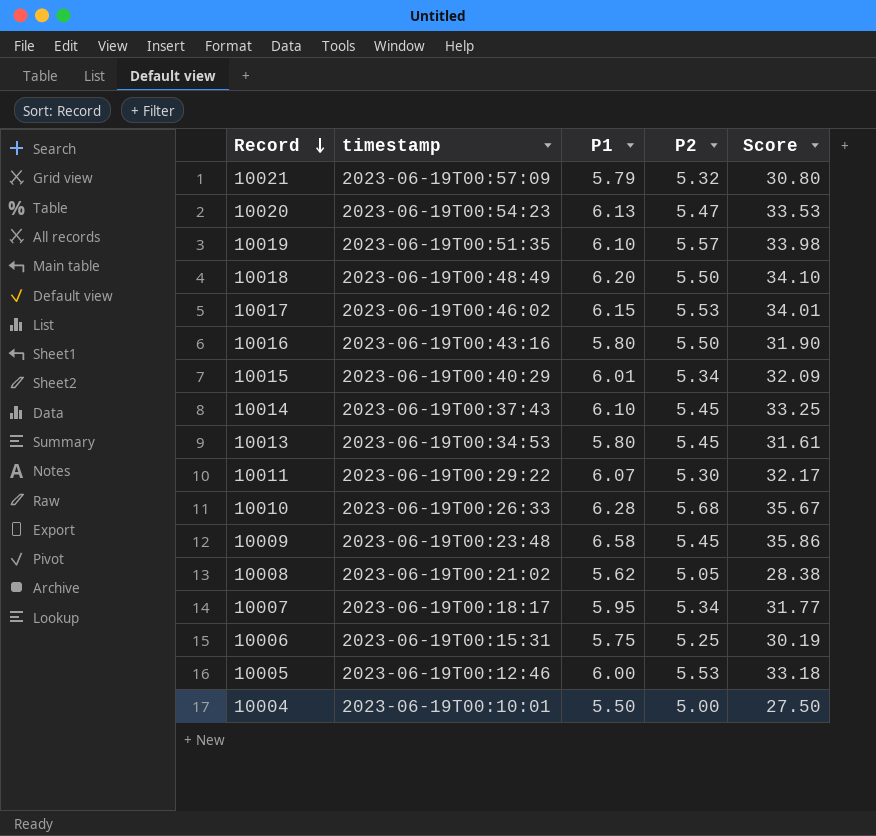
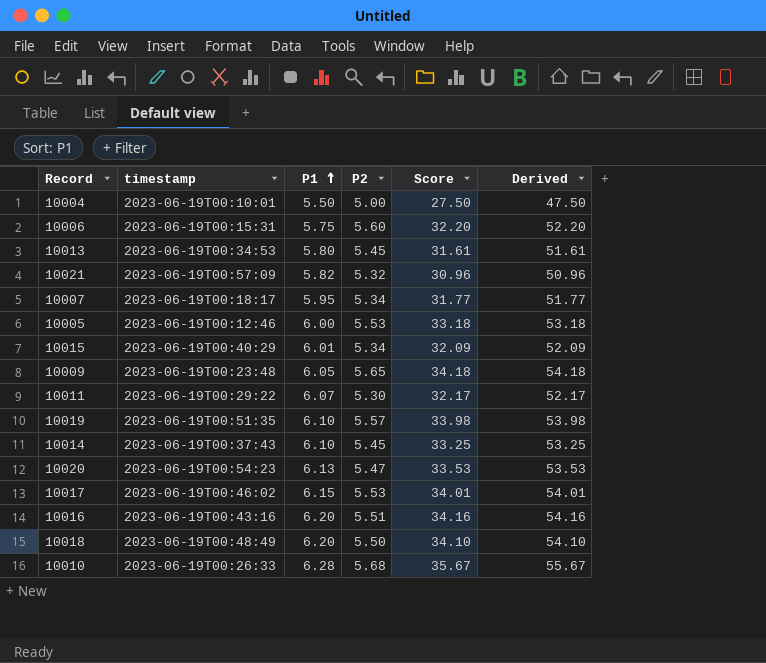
row order: Record descending -> P1 ascending
column Derived | formula: none -> [Score] + 20
row 10008: 2023-06-19T00:21:02 | 5.62 | 5.05 | 28.38 -> none
10006 | P2: 5.25 -> 5.60
10006 | Score: 30.19 -> 32.20
10021 | P1: 5.79 -> 5.82
10021 | Score: 30.80 -> 30.96
10009 | P1: 6.58 -> 6.05
10009 | P2: 5.45 -> 5.65
10009 | Score: 35.86 -> 34.18
10016 | P1: 5.80 -> 6.20
10016 | P2: 5.50 -> 5.51
10016 | Score: 31.90 -> 34.16

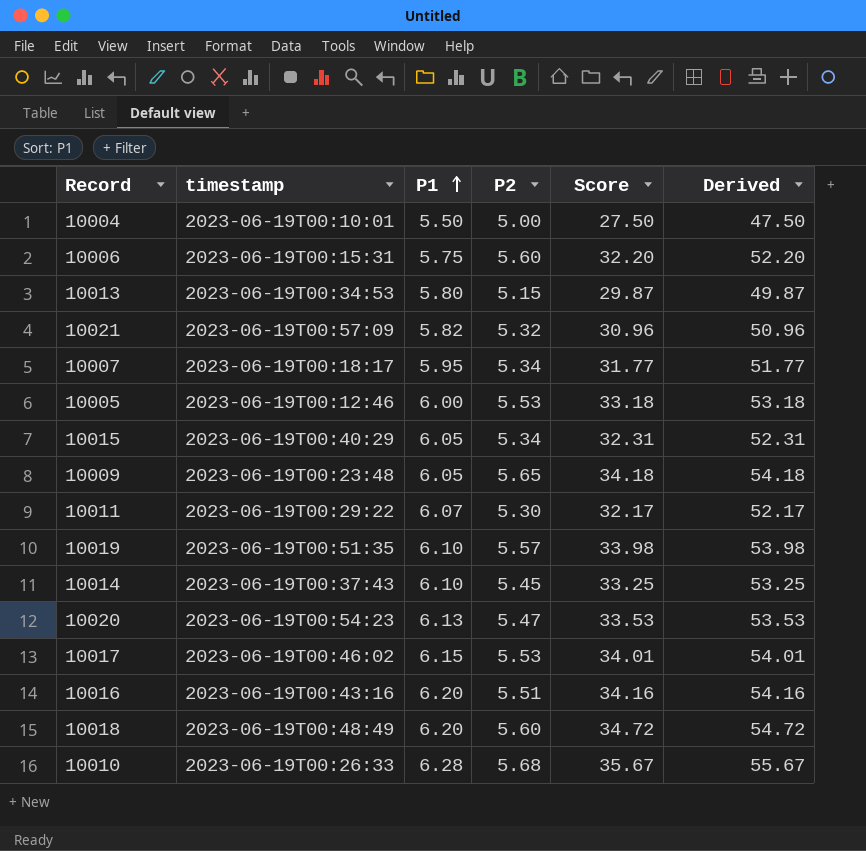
10013 | P2: 5.45 -> 5.15
10013 | Score: 31.61 -> 29.87
10013 | Derived: 51.61 -> 49.87
10015 | P1: 6.01 -> 6.05
10015 | Score: 32.09 -> 32.31
10015 | Derived: 52.09 -> 52.31
10018 | P2: 5.50 -> 5.60
10018 | Score: 34.10 -> 34.72
10018 | Derived: 54.10 -> 54.72

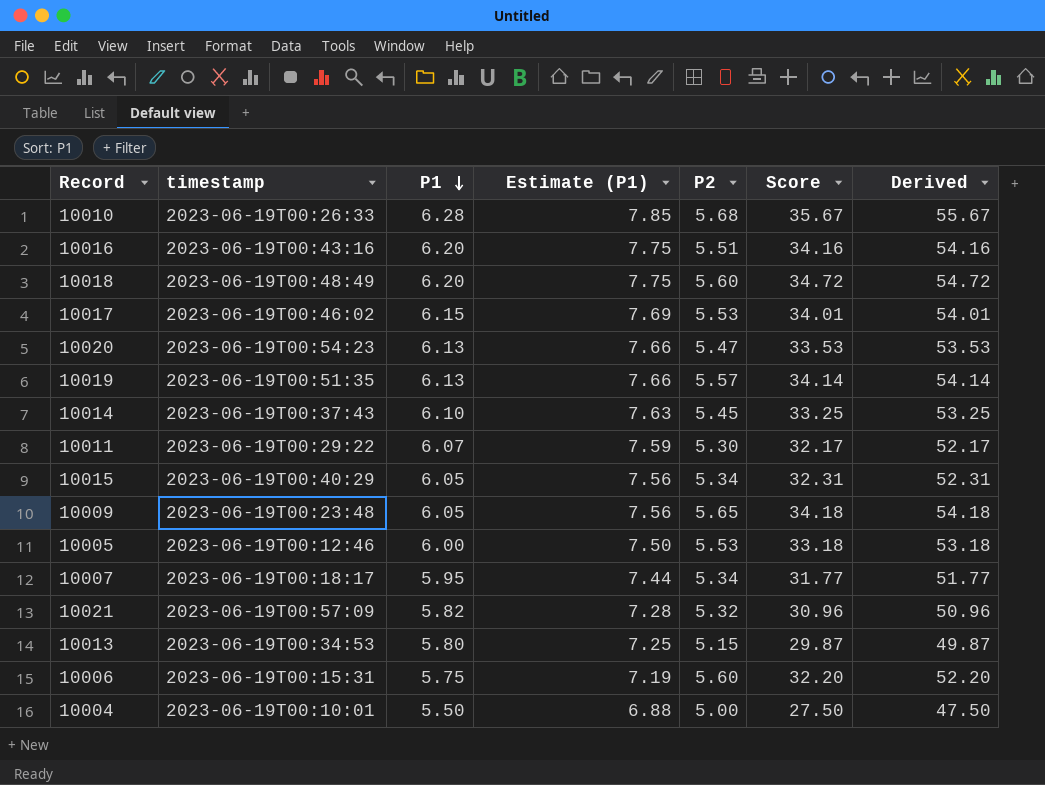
row order: P1 ascending -> P1 descending
column Estimate (P1) | formula: none -> [P1] * 1.25
10019 | P1: 6.10 -> 6.13
10019 | Score: 33.98 -> 34.14
10019 | Derived: 53.98 -> 54.14

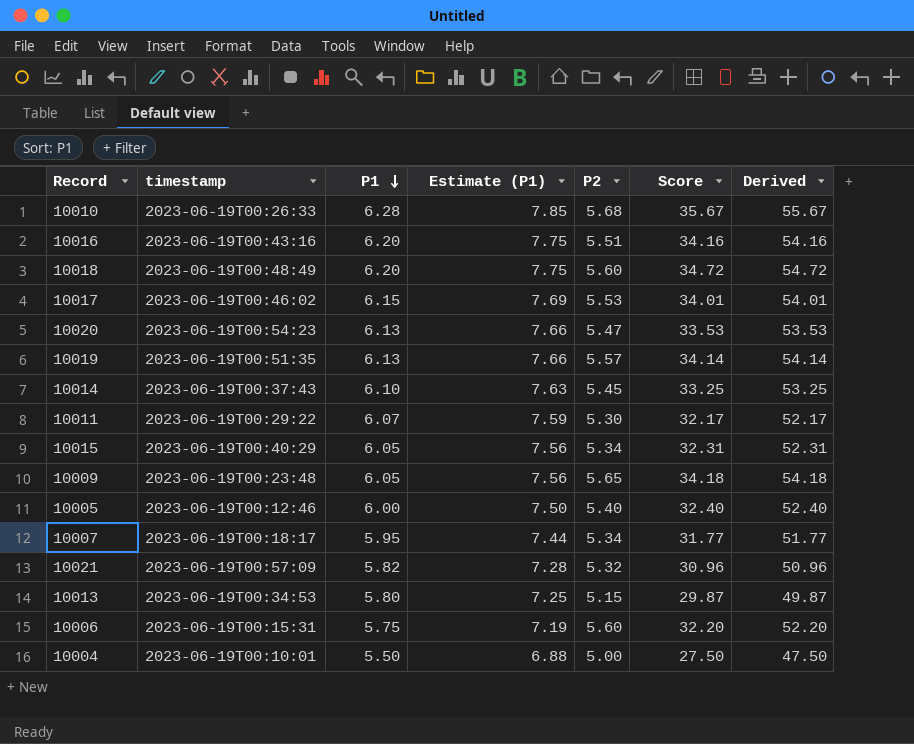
10005 | P2: 5.53 -> 5.40
10005 | Score: 33.18 -> 32.40
10005 | Derived: 53.18 -> 52.40

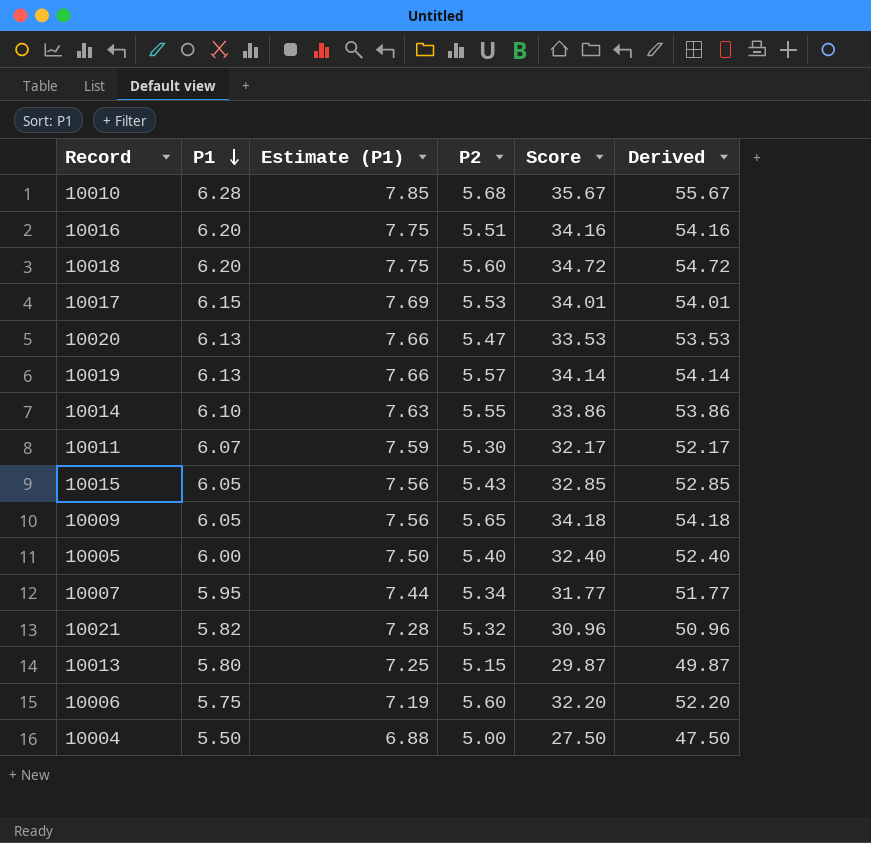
column timestamp | position: 2 -> none
10014 | P2: 5.45 -> 5.55
10014 | Score: 33.25 -> 33.86
10014 | Derived: 53.25 -> 53.86
10015 | P2: 5.34 -> 5.43
10015 | Score: 32.31 -> 32.85
10015 | Derived: 52.31 -> 52.85

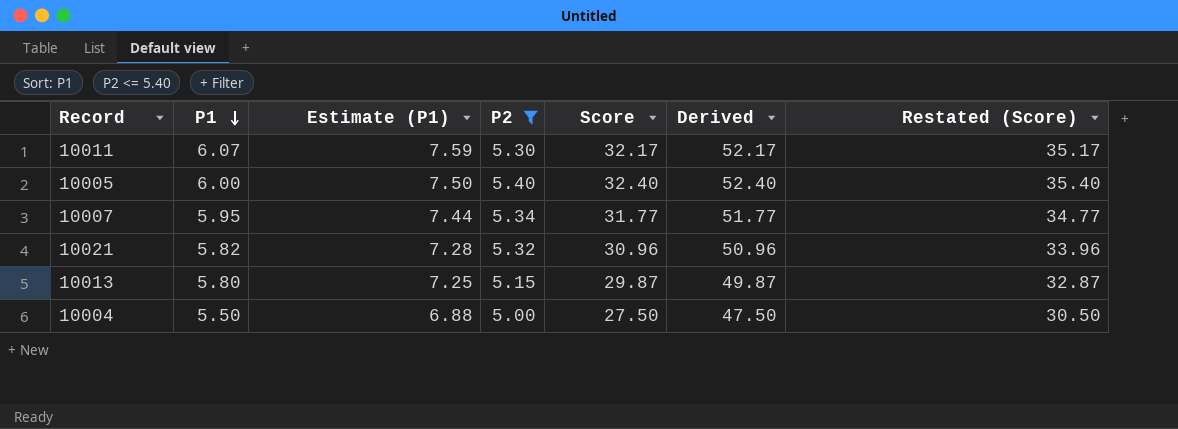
filter: none -> P2 <= 5.40
column Restated (Score) | formula: none -> [Score] + 3

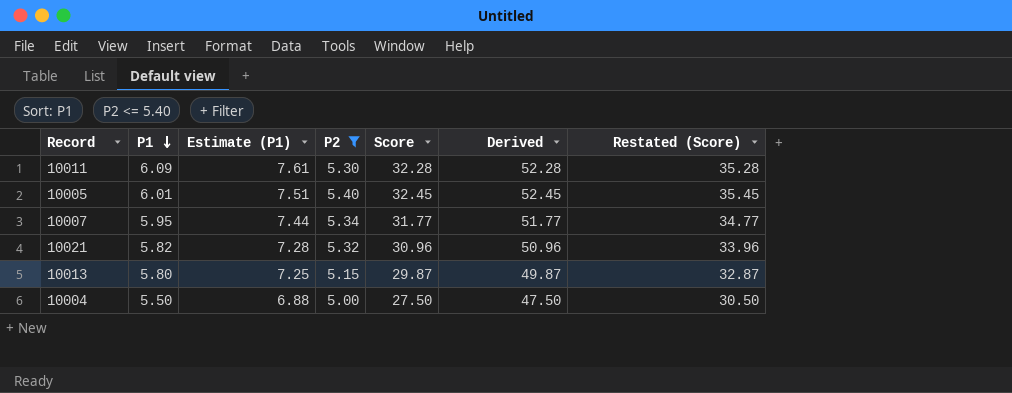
10011 | P1: 6.07 -> 6.09
10011 | Estimate (P1): 7.59 -> 7.61
10011 | Score: 32.17 -> 32.28
10011 | Derived: 52.17 -> 52.28
10011 | Restated (Score): 35.17 -> 35.28
10005 | P1: 6.00 -> 6.01
10005 | Estimate (P1): 7.50 -> 7.51
10005 | Score: 32.40 -> 32.45
10005 | Derived: 52.40 -> 52.45
10005 | Restated (Score): 35.40 -> 35.45

